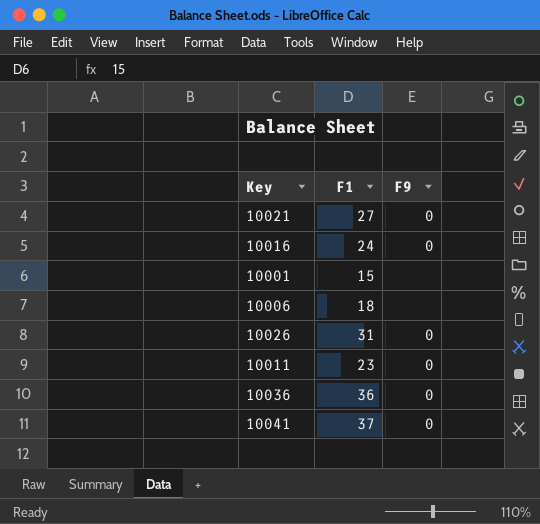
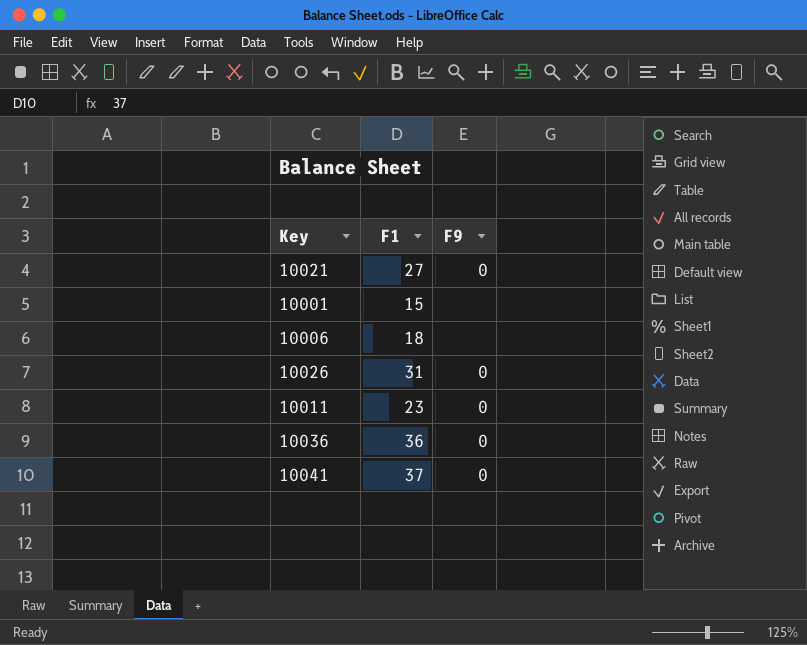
row 10016: 24 | 0 -> none

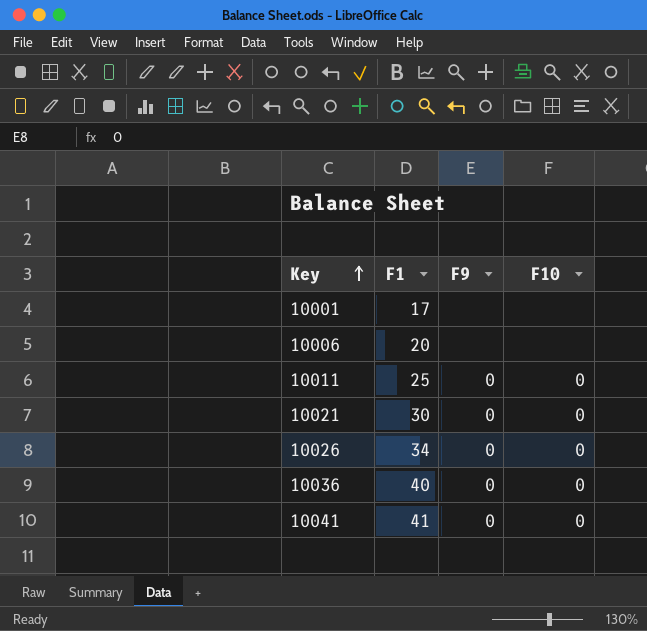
row order: none -> Key ascending
column F10 | position: none -> 4
10001 | F1: 15 -> 17
10006 | F1: 18 -> 20
10011 | F1: 23 -> 25
10021 | F1: 27 -> 30
10026 | F1: 31 -> 34
10036 | F1: 36 -> 40
10041 | F1: 37 -> 41

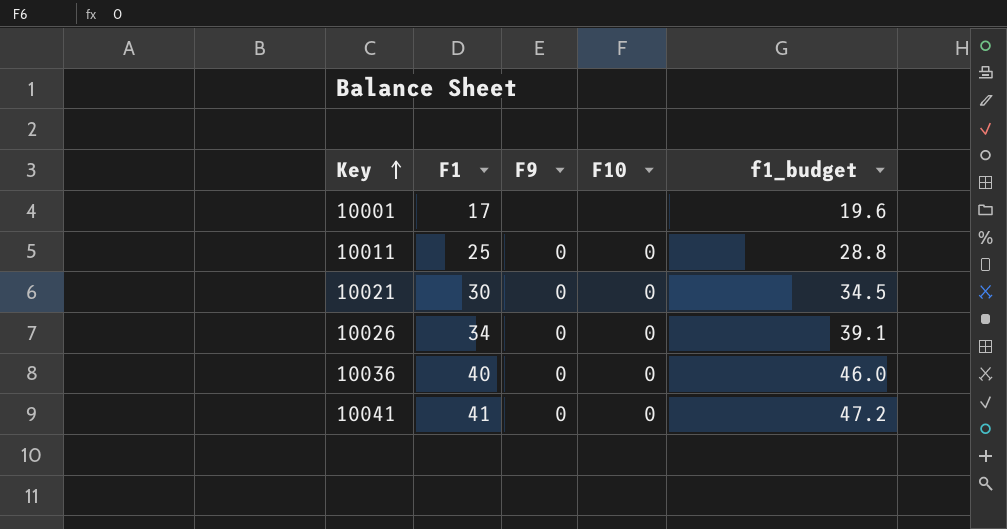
column f1_budget | formula: none -> [F1] * 1.15
row 10006: 20 | none | none -> none

